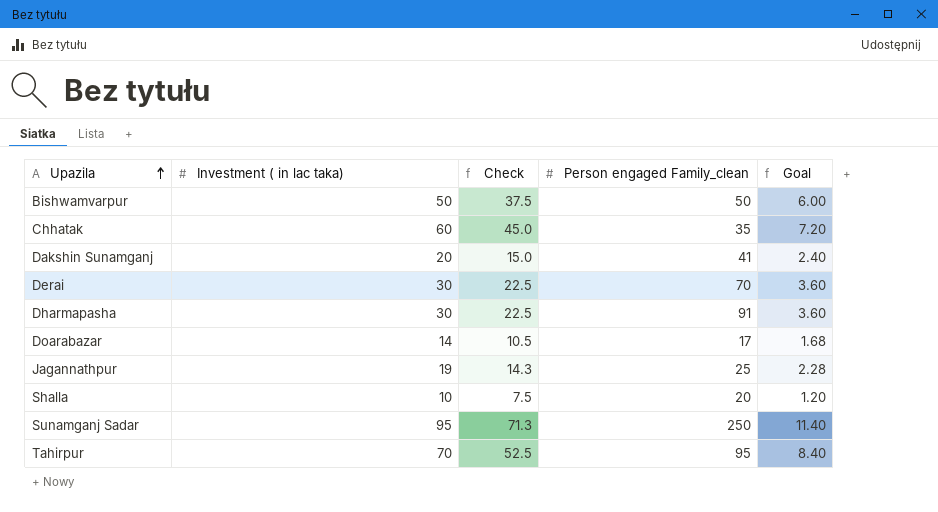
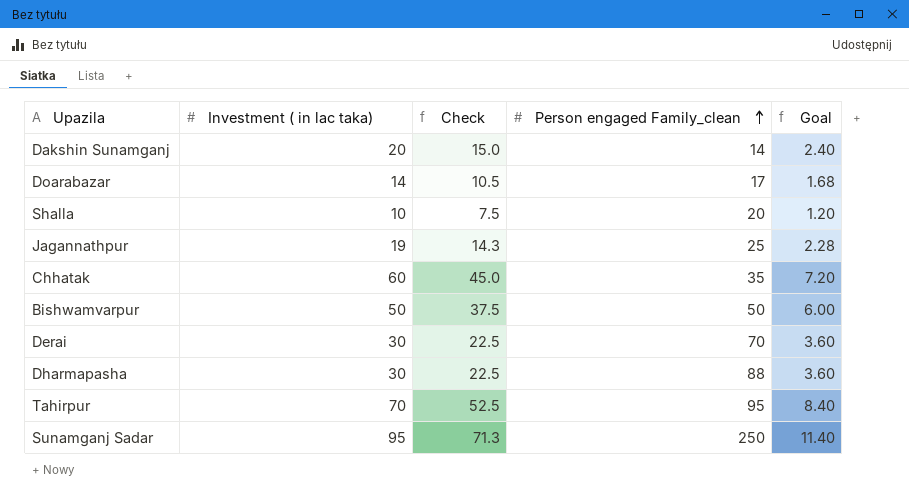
row order: Upazila ascending -> Person engaged Family_clean ascending
Dakshin Sunamganj | Person engaged Family_clean: 41 -> 14
Dharmapasha | Person engaged Family_clean: 91 -> 88

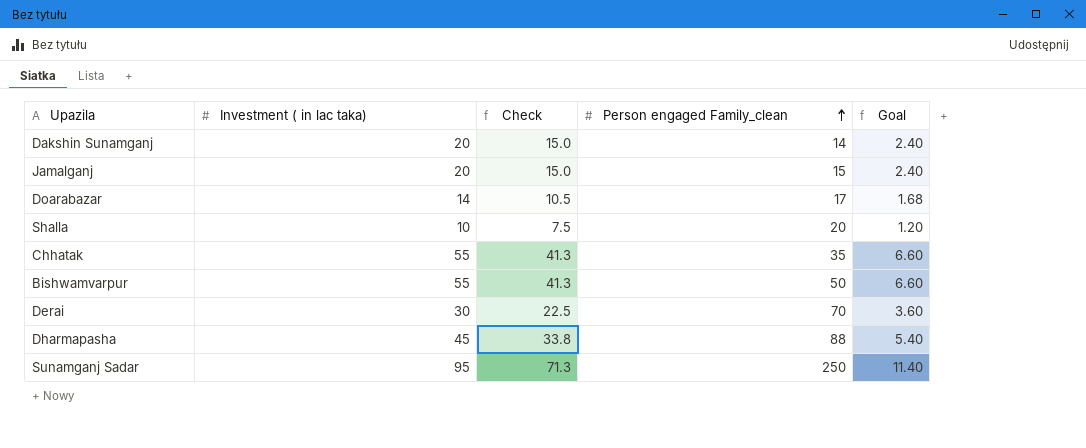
row Jagannathpur: 19 | 14.3 | 25 | 2.28 -> none
row Tahirpur: 70 | 52.5 | 95 | 8.40 -> none
row Jamalganj: none -> 20 | 15.0 | 15 | 2.40
Chhatak | Investment ( in lac taka): 60 -> 55
Chhatak | Check: 45.0 -> 41.3
Chhatak | Goal: 7.20 -> 6.60
Bishwamvarpur | Investment ( in lac taka): 50 -> 55
Bishwamvarpur | Check: 37.5 -> 41.3
Bishwamvarpur | Goal: 6.00 -> 6.60
Dharmapasha | Investment ( in lac taka): 30 -> 45
Dharmapasha | Check: 22.5 -> 33.8
Dharmapasha | Goal: 3.60 -> 5.40

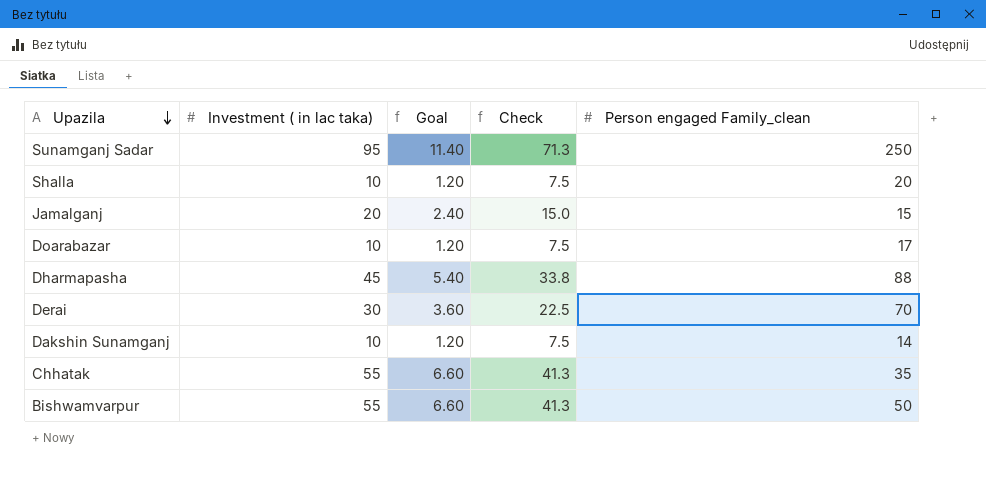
row order: Person engaged Family_clean ascending -> Upazila descending
column Goal | position: 5 -> 3
Doarabazar | Investment ( in lac taka): 14 -> 10
Doarabazar | Goal: 1.68 -> 1.20
Doarabazar | Check: 10.5 -> 7.5
Dakshin Sunamganj | Investment ( in lac taka): 20 -> 10
Dakshin Sunamganj | Goal: 2.40 -> 1.20
Dakshin Sunamganj | Check: 15.0 -> 7.5

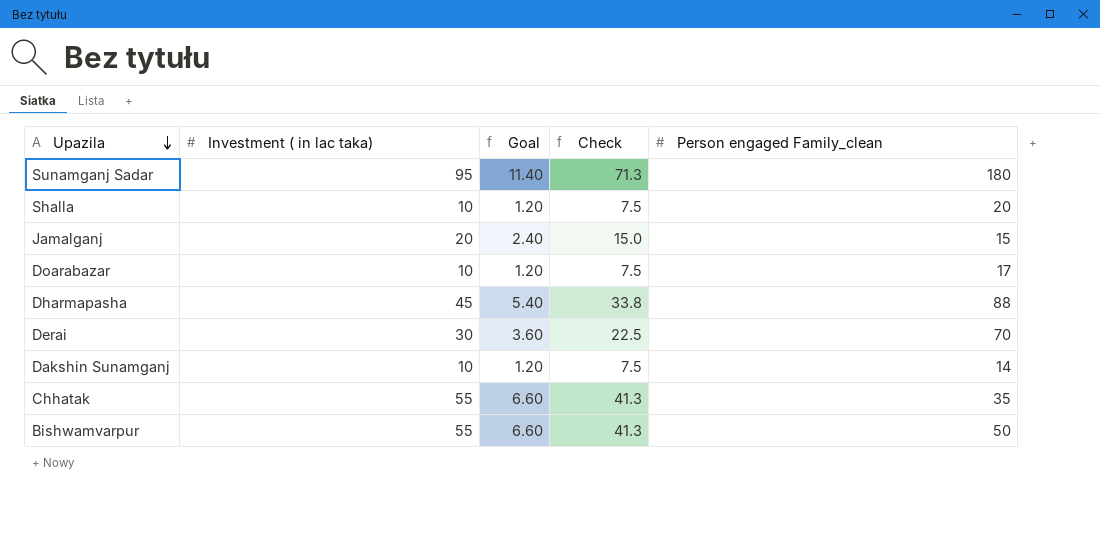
Sunamganj Sadar | Person engaged Family_clean: 250 -> 180

